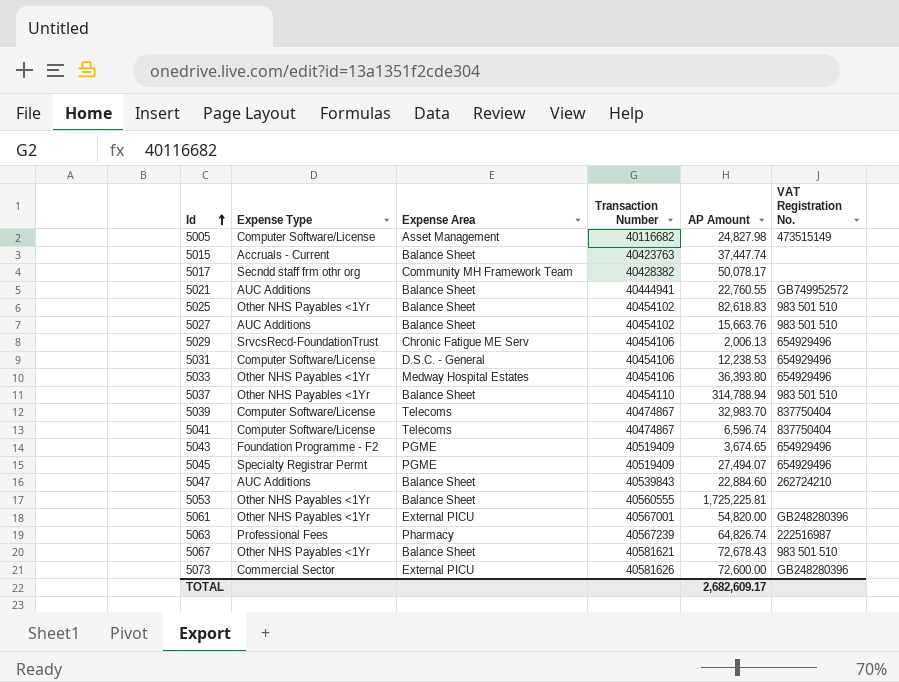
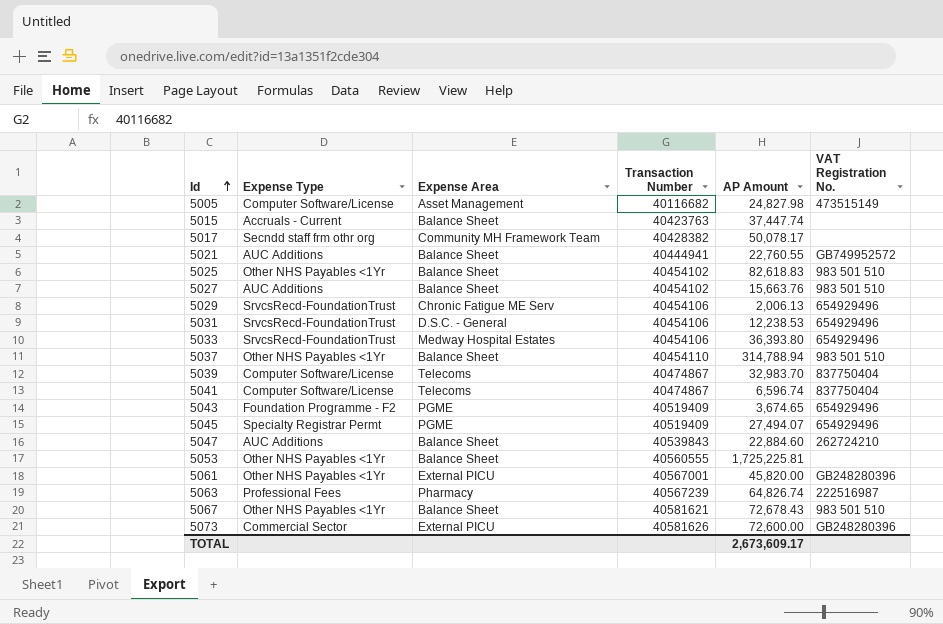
5031 | Expense Type: Computer Software/License -> SrvcsRecd-FoundationTrust
5033 | Expense Type: Other NHS Payables <1Yr -> SrvcsRecd-FoundationTrust
5061 | AP Amount: 54,820.00 -> 45,820.00
TOTAL | AP Amount: 2,682,609.17 -> 2,673,609.17

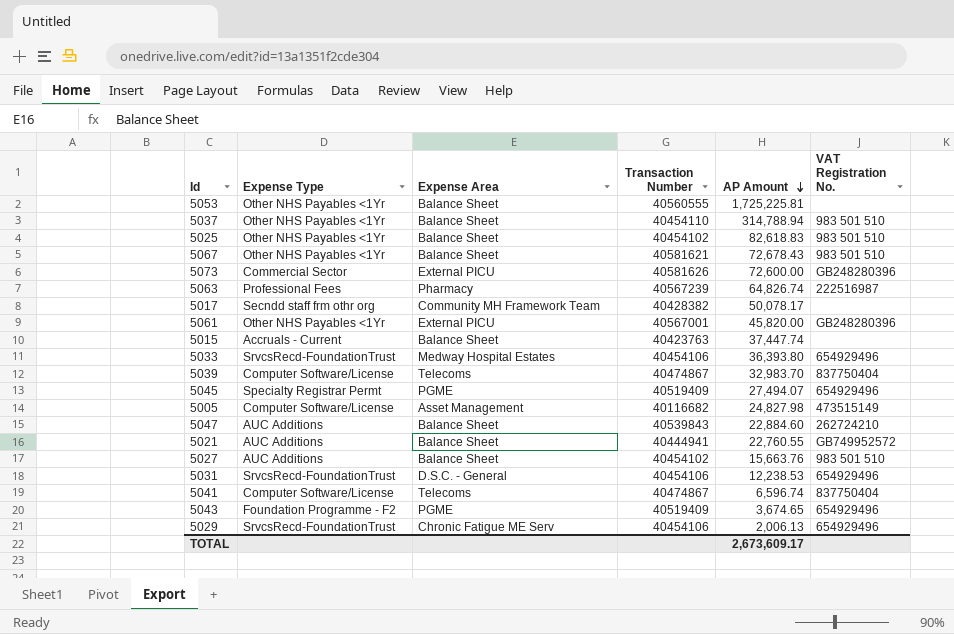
row order: Id ascending -> AP Amount descending

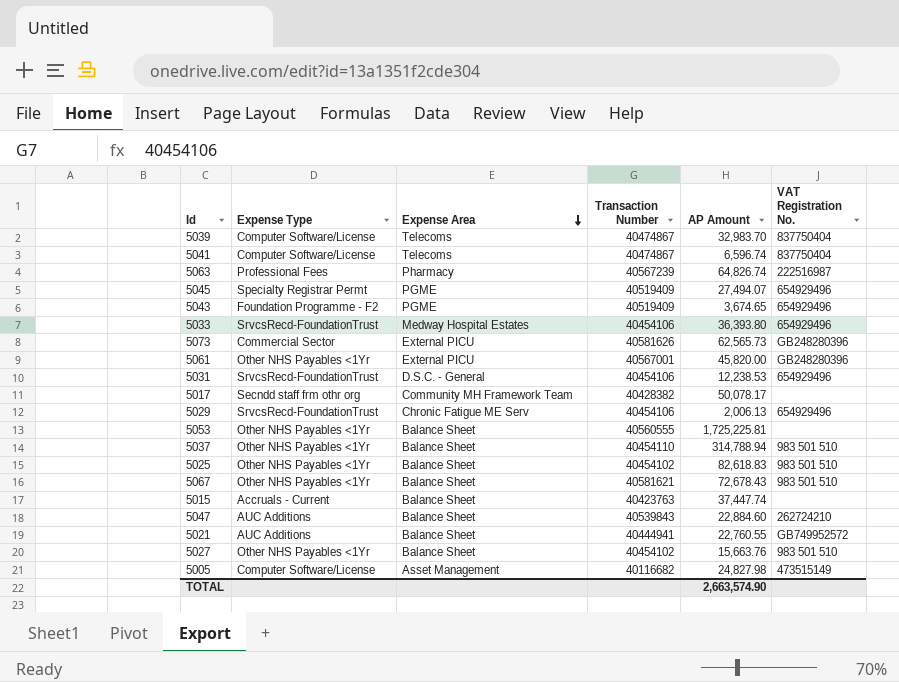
row order: AP Amount descending -> Expense Area descending
5073 | AP Amount: 72,600.00 -> 62,565.73
5027 | Expense Type: AUC Additions -> Other NHS Payables <1Yr
TOTAL | AP Amount: 2,673,609.17 -> 2,663,574.90

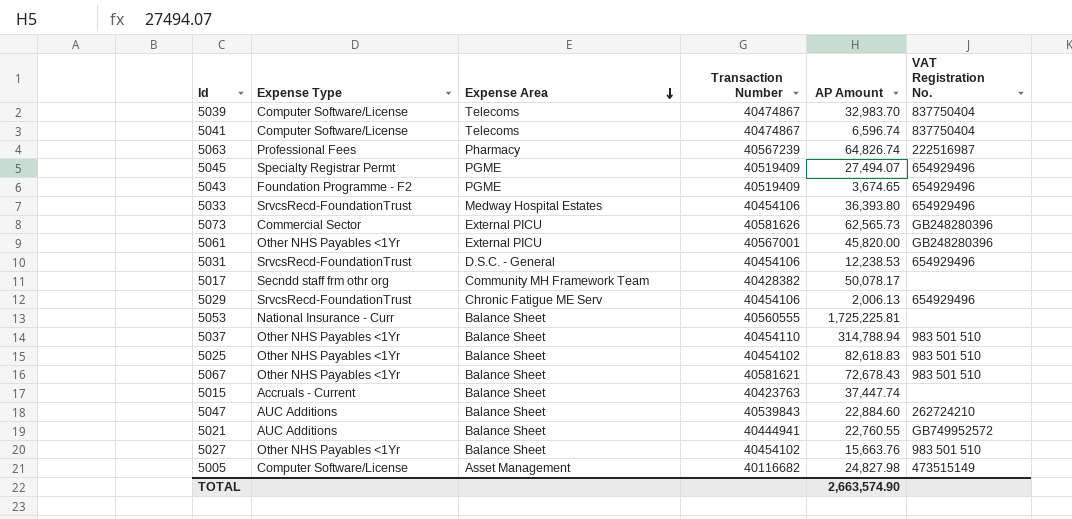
5053 | Expense Type: Other NHS Payables <1Yr -> National Insurance - Curr

